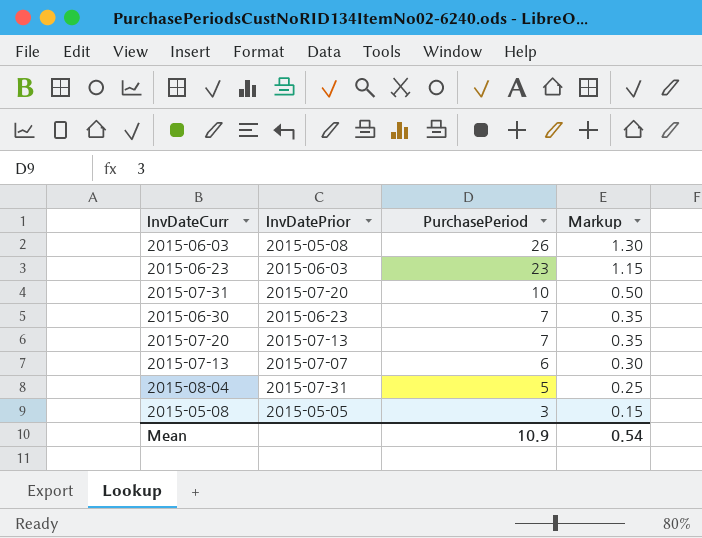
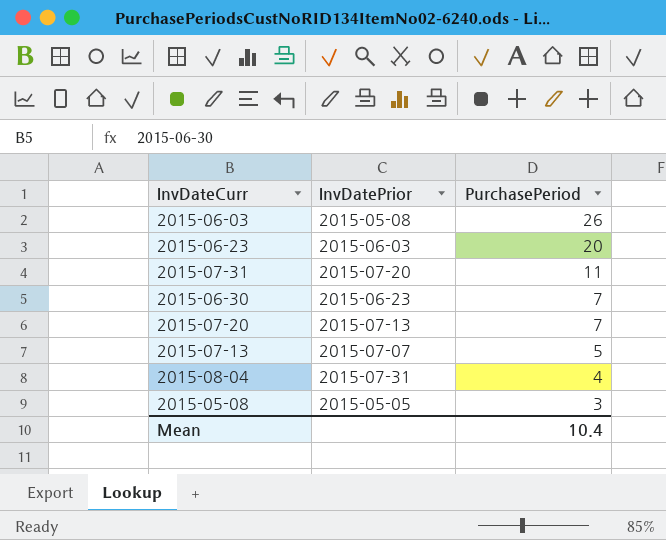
column Markup | formula: [PurchasePeriod] * 0.05 -> none
2015-06-23 | PurchasePeriod: 23 -> 20
2015-07-31 | PurchasePeriod: 10 -> 11
2015-07-13 | PurchasePeriod: 6 -> 5
2015-08-04 | PurchasePeriod: 5 -> 4
Mean | PurchasePeriod: 10.9 -> 10.4

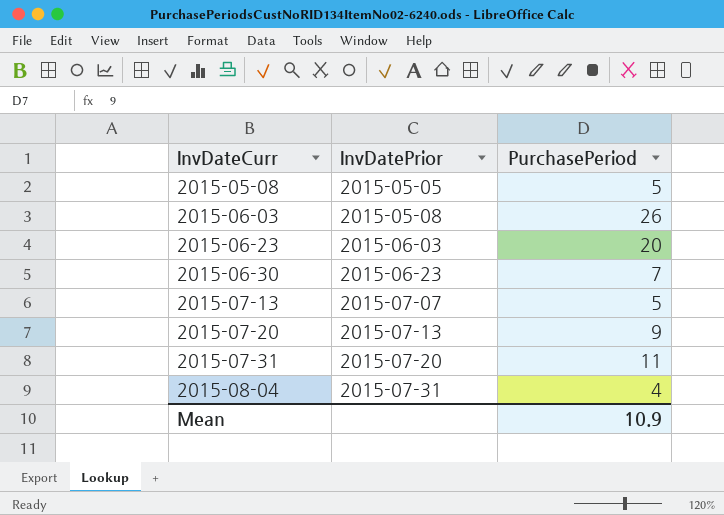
row order: PurchasePeriod descending -> InvDateCurr ascending
2015-05-08 | PurchasePeriod: 3 -> 5
2015-07-20 | PurchasePeriod: 7 -> 9
Mean | PurchasePeriod: 10.4 -> 10.9

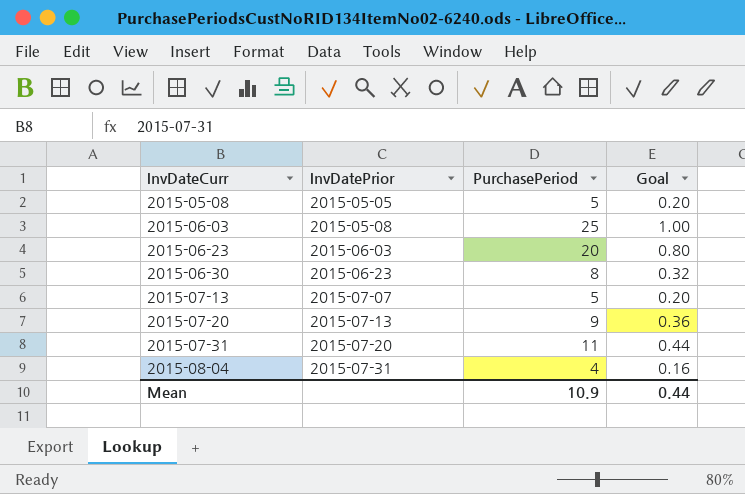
column Goal | formula: none -> [PurchasePeriod] * 0.04
2015-06-03 | PurchasePeriod: 26 -> 25
2015-06-30 | PurchasePeriod: 7 -> 8

